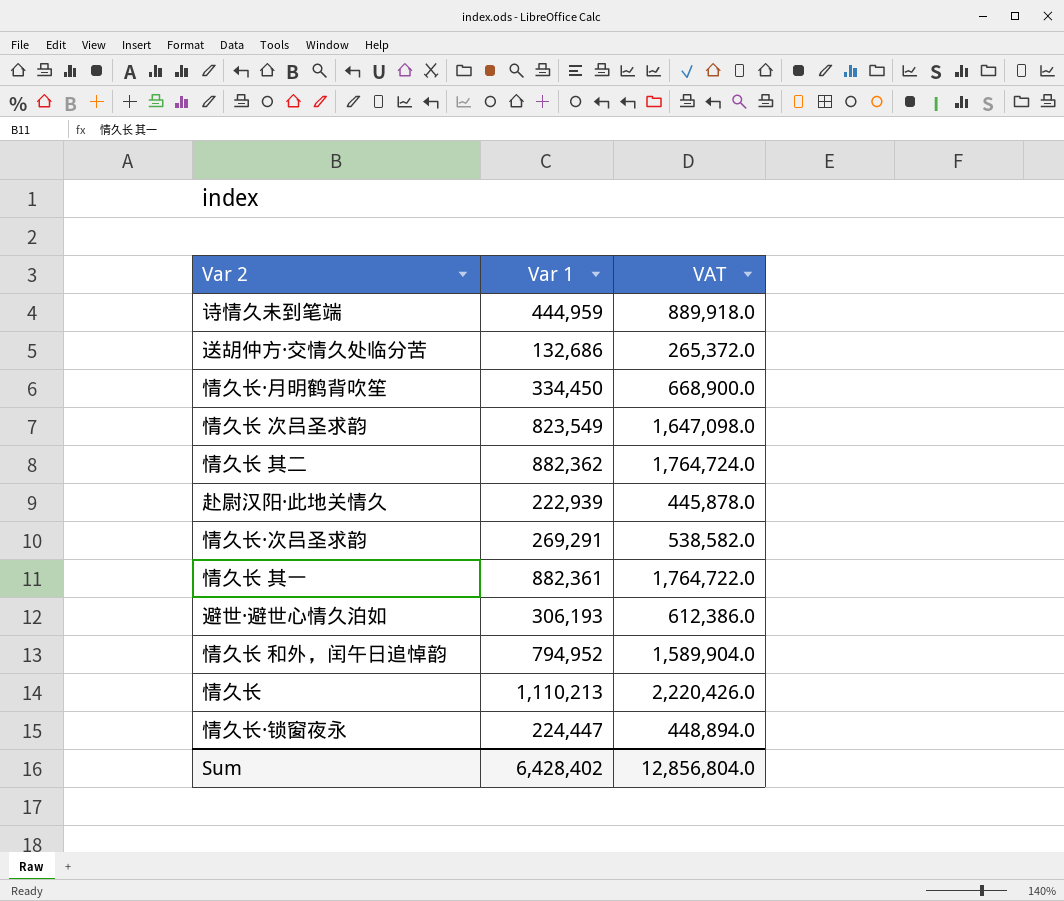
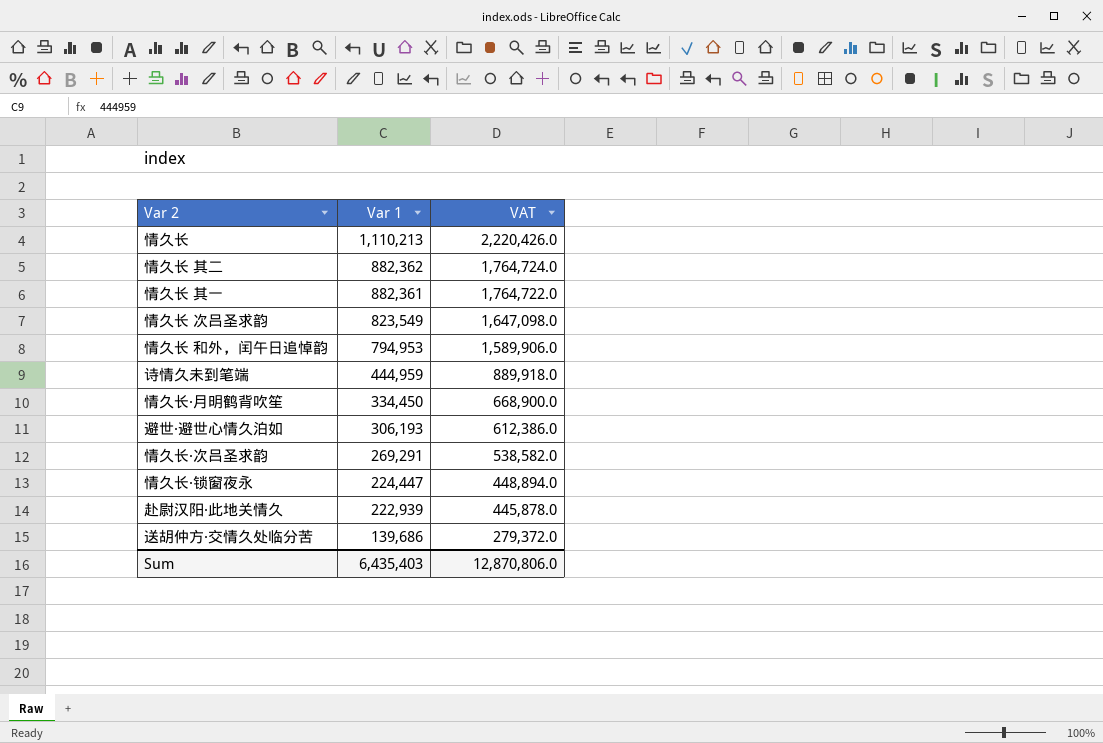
row order: none -> Var 1 descending
情久长 和外，闰午日追悼韵 | Var 1: 794,952 -> 794,953
情久长 和外，闰午日追悼韵 | VAT: 1,589,904.0 -> 1,589,906.0
送胡仲方·交情久处临分苦 | Var 1: 132,686 -> 139,686
送胡仲方·交情久处临分苦 | VAT: 265,372.0 -> 279,372.0
Sum | Var 1: 6,428,402 -> 6,435,403
Sum | VAT: 12,856,804.0 -> 12,870,806.0

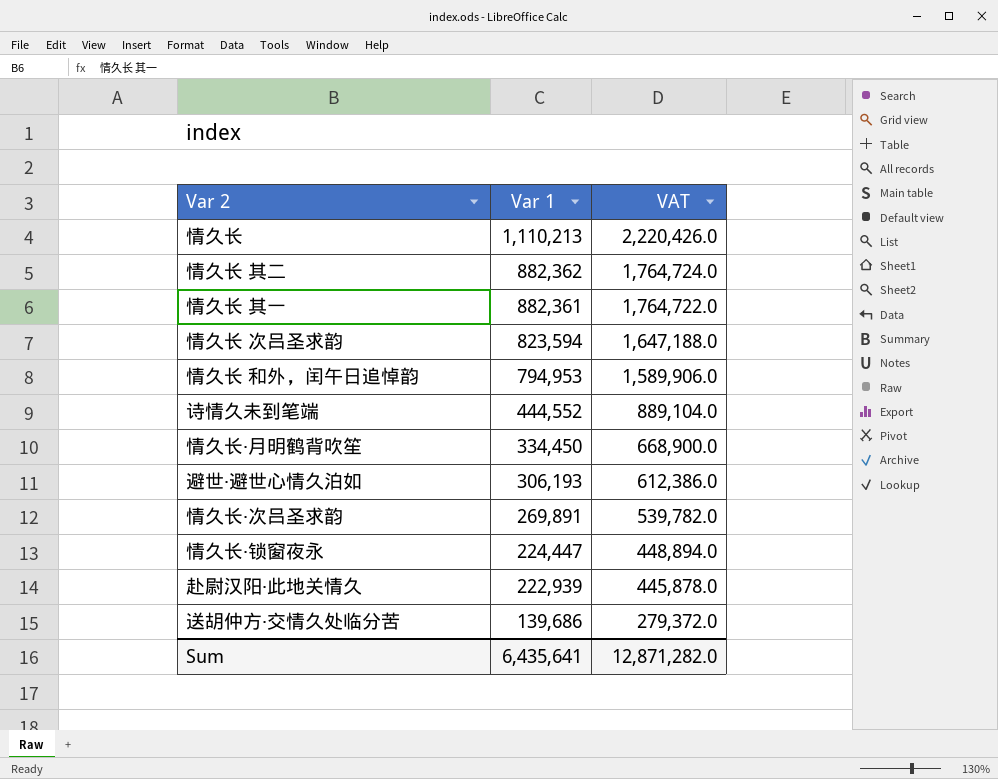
情久长 次吕圣求韵 | Var 1: 823,549 -> 823,594
情久长 次吕圣求韵 | VAT: 1,647,098.0 -> 1,647,188.0
诗情久未到笔端 | Var 1: 444,959 -> 444,552
诗情久未到笔端 | VAT: 889,918.0 -> 889,104.0
情久长·次吕圣求韵 | Var 1: 269,291 -> 269,891
情久长·次吕圣求韵 | VAT: 538,582.0 -> 539,782.0
Sum | Var 1: 6,435,403 -> 6,435,641
Sum | VAT: 12,870,806.0 -> 12,871,282.0

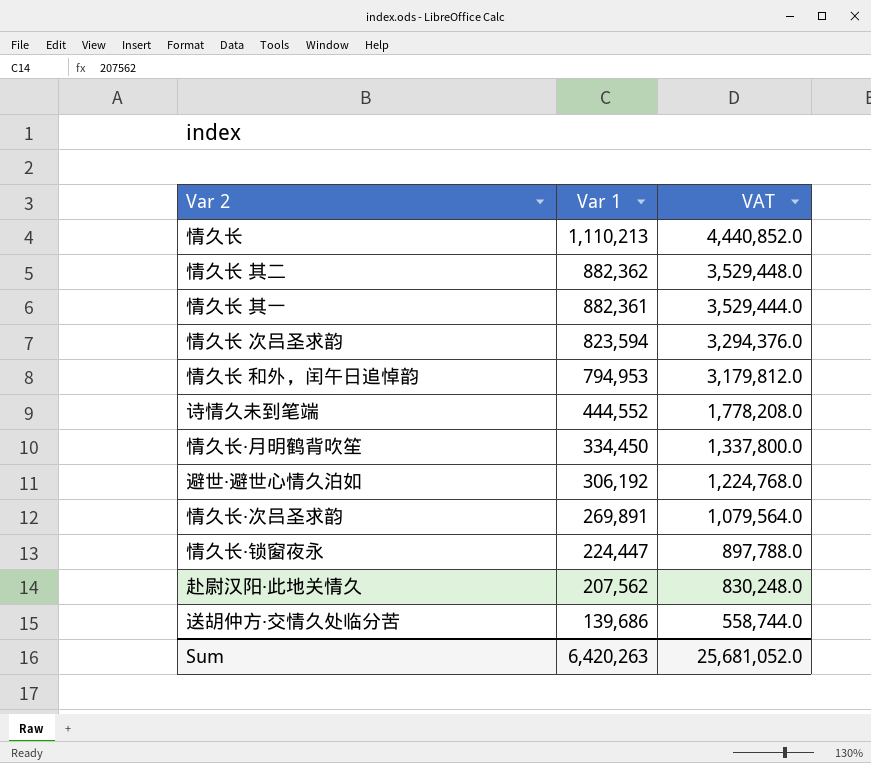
column VAT | formula: [Var 1] * 2 -> [Var 1] * 4
避世·避世心情久泊如 | Var 1: 306,193 -> 306,192
赴尉汉阳·此地关情久 | Var 1: 222,939 -> 207,562
Sum | Var 1: 6,435,641 -> 6,420,263
Sum | VAT: 12,871,282.0 -> 25,681,052.0

